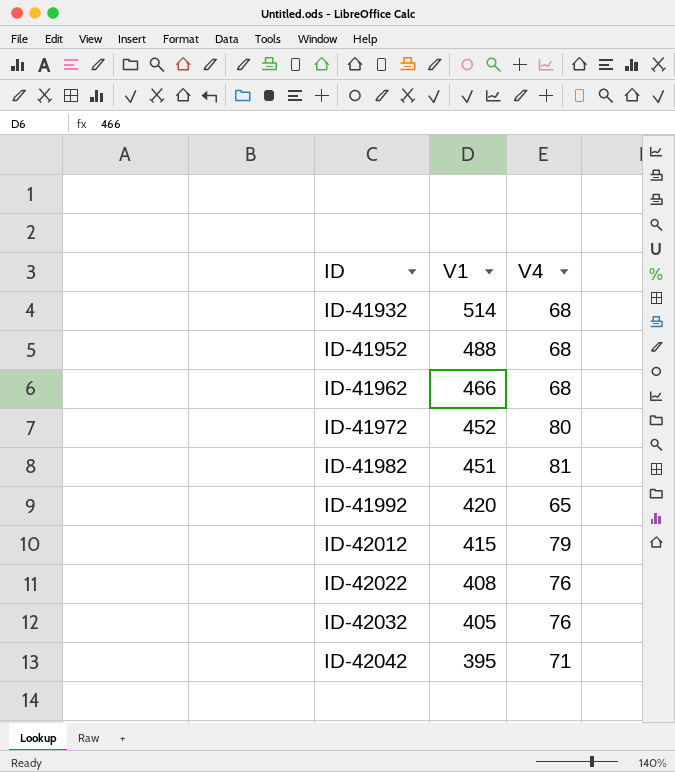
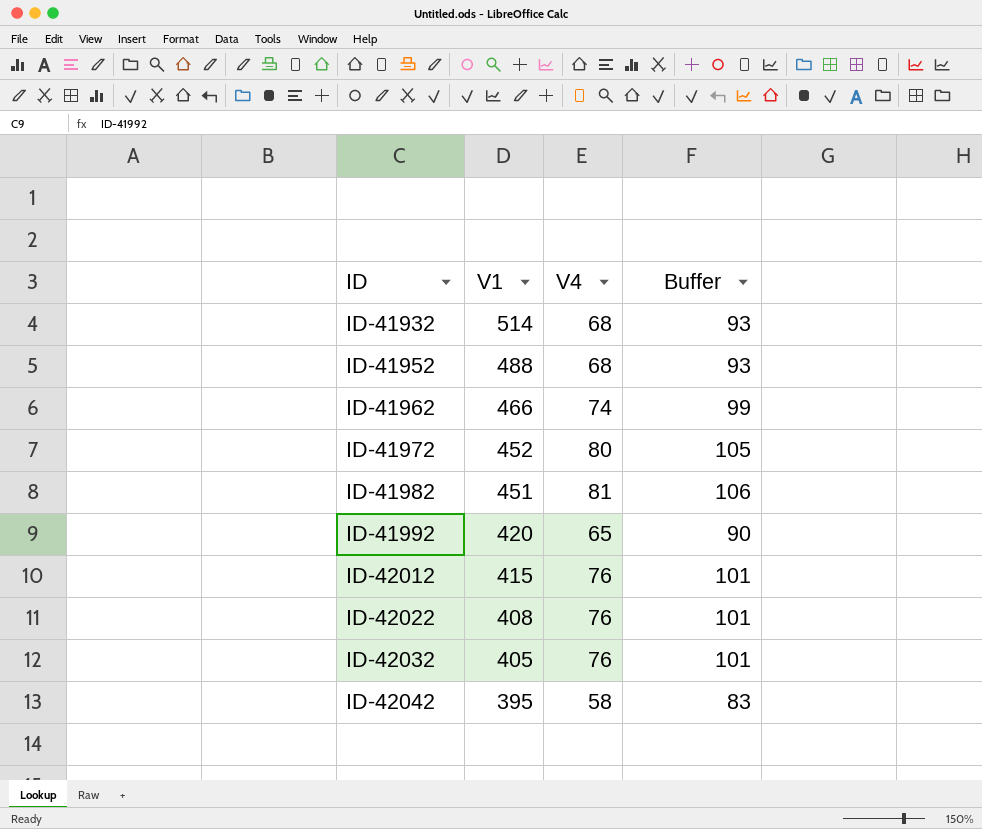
column Buffer | formula: none -> [V4] + 25
ID-41962 | V4: 68 -> 74
ID-42012 | V4: 79 -> 76
ID-42042 | V4: 71 -> 58

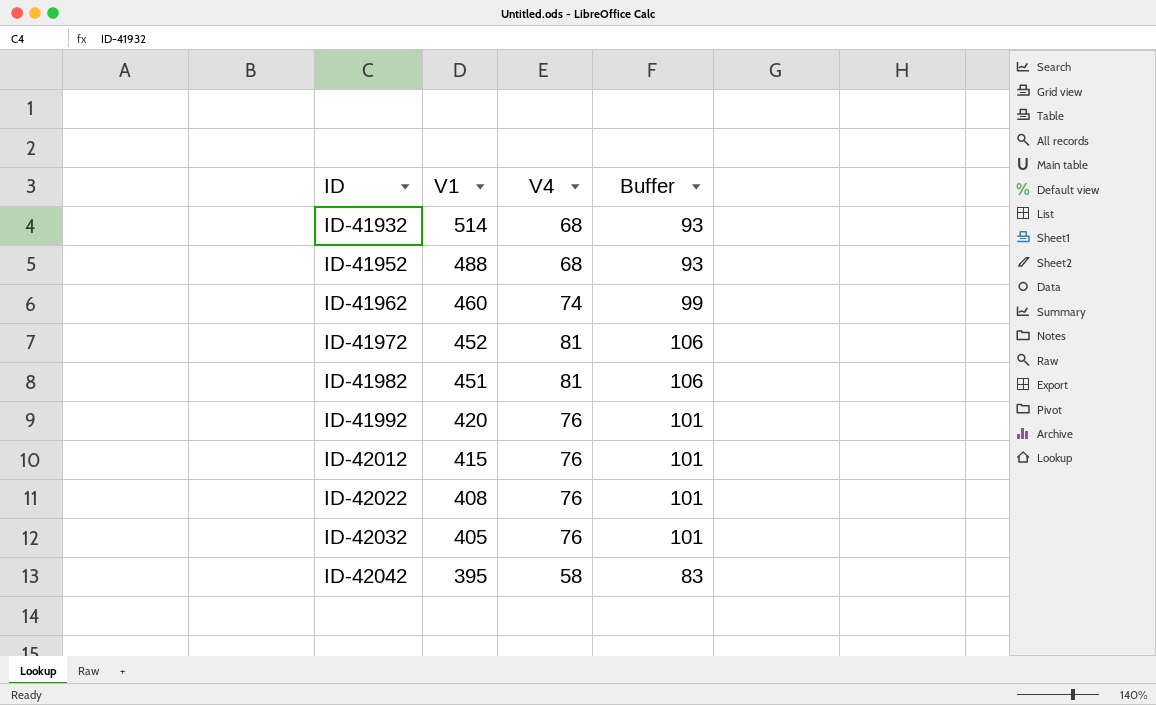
ID-41962 | V1: 466 -> 460
ID-41972 | V4: 80 -> 81
ID-41972 | Buffer: 105 -> 106
ID-41992 | V4: 65 -> 76
ID-41992 | Buffer: 90 -> 101

